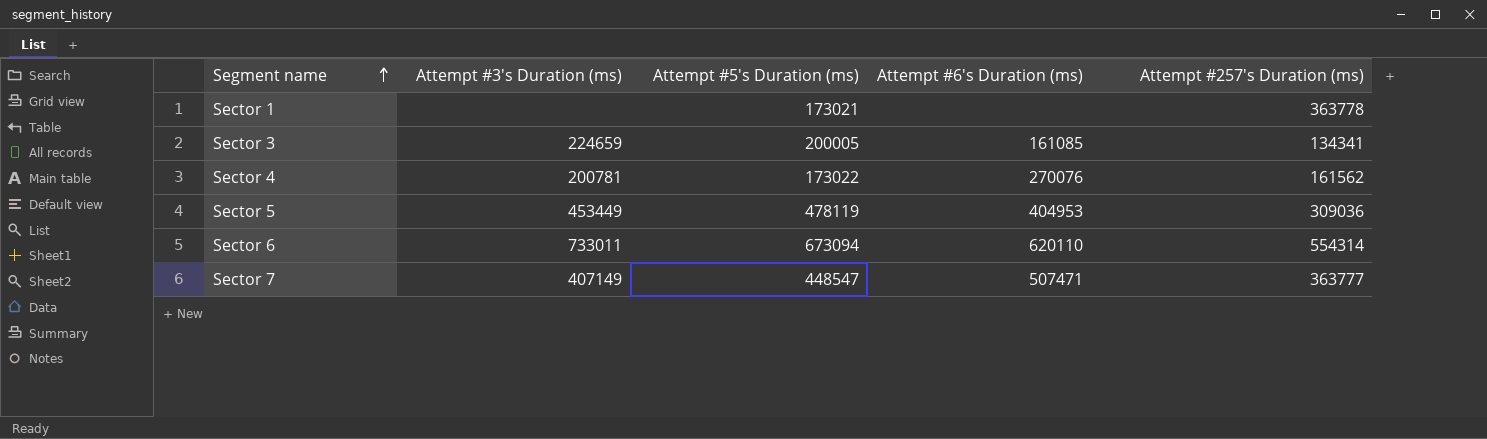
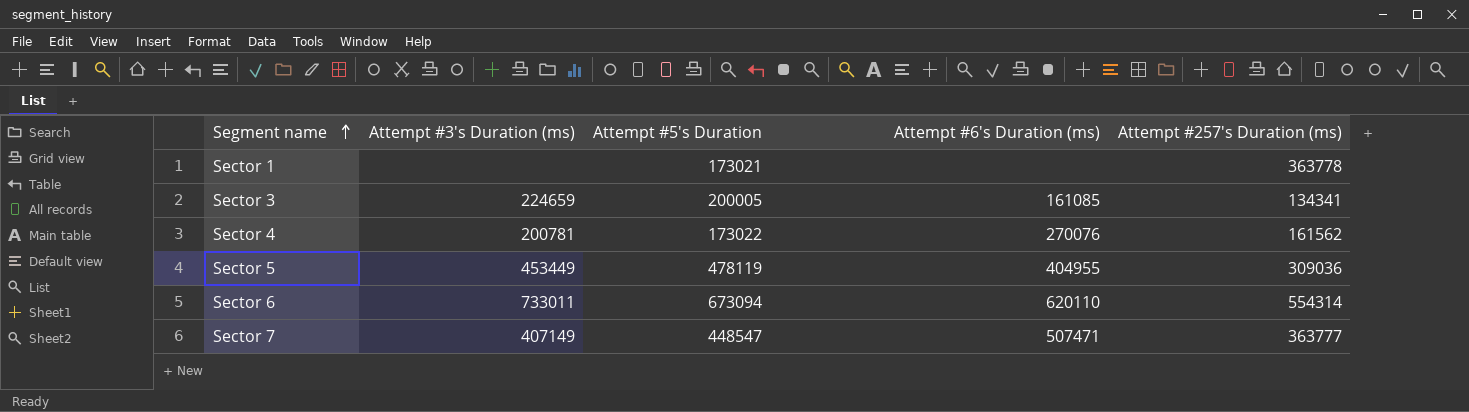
column name: Attempt #5's Duration (ms) -> Attempt #5's Duration
Sector 5 | Attempt #6's Duration (ms): 404953 -> 404955

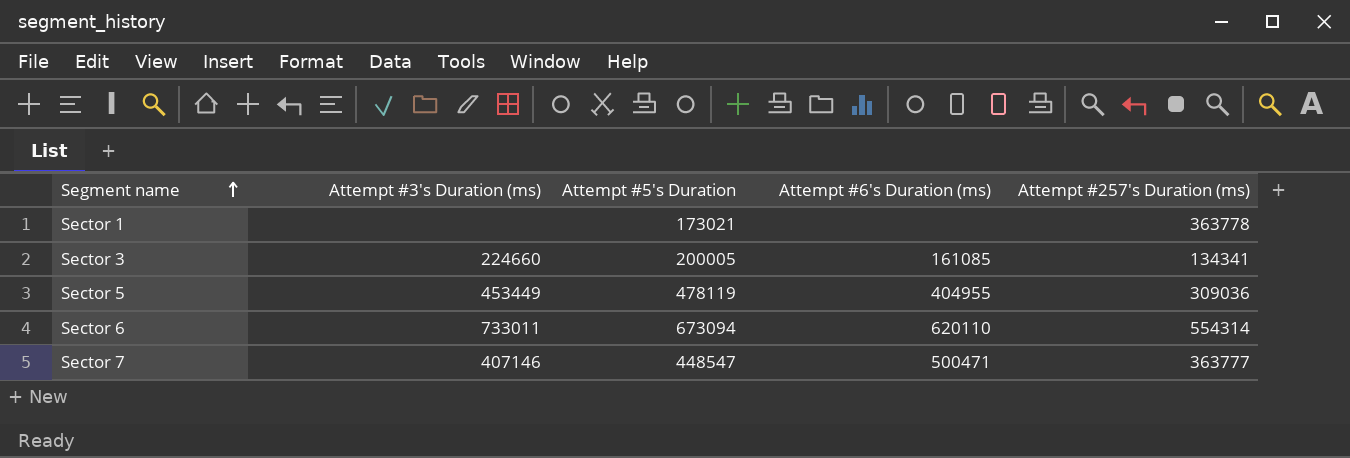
row Sector 4: 200781 | 173022 | 270076 | 161562 -> none
Sector 3 | Attempt #3's Duration (ms): 224659 -> 224660
Sector 7 | Attempt #3's Duration (ms): 407149 -> 407146
Sector 7 | Attempt #6's Duration (ms): 507471 -> 500471

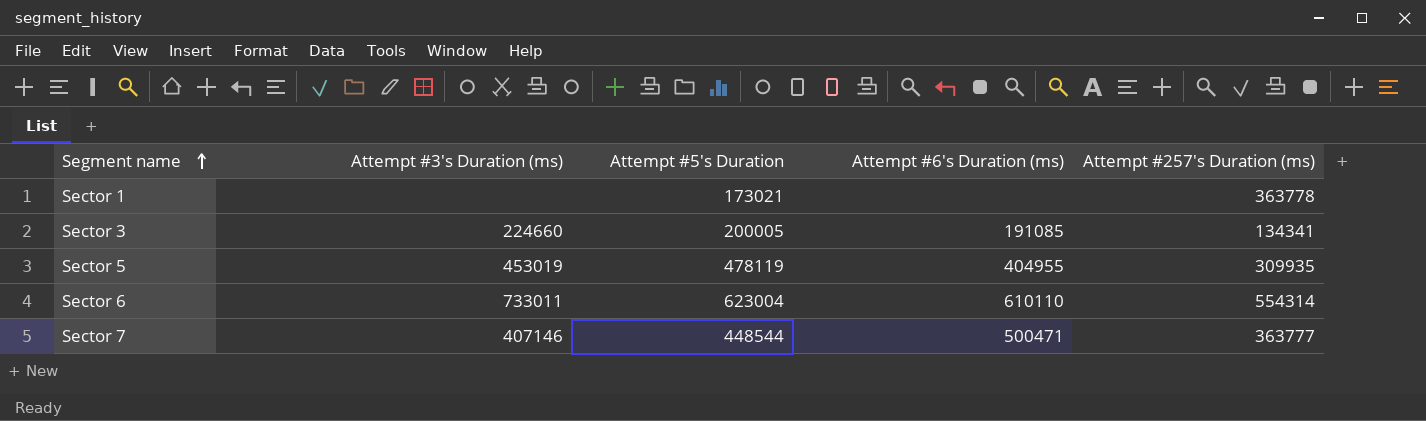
Sector 3 | Attempt #6's Duration (ms): 161085 -> 191085
Sector 5 | Attempt #3's Duration (ms): 453449 -> 453019
Sector 5 | Attempt #257's Duration (ms): 309036 -> 309935
Sector 6 | Attempt #5's Duration: 673094 -> 623004
Sector 6 | Attempt #6's Duration (ms): 620110 -> 610110
Sector 7 | Attempt #5's Duration: 448547 -> 448544

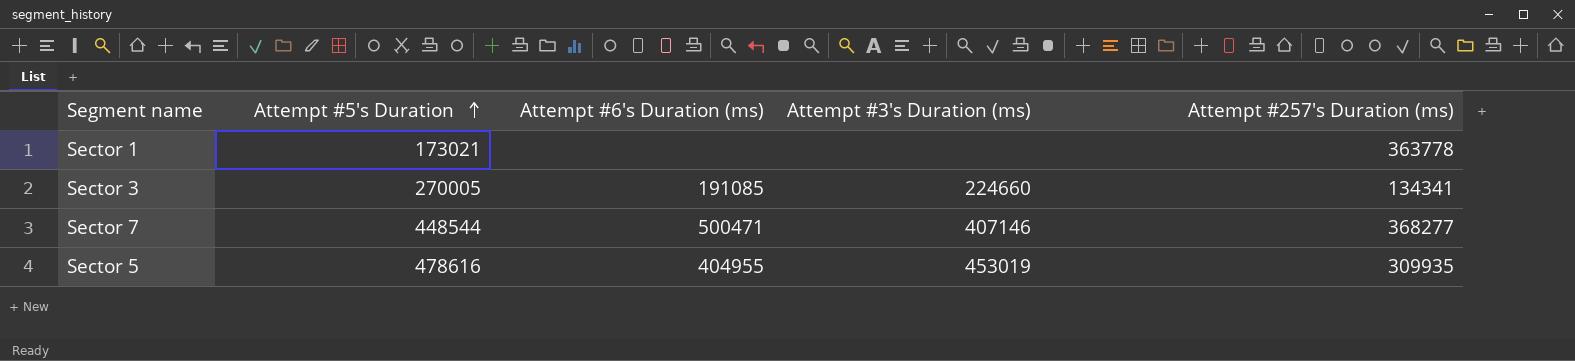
row order: Segment name ascending -> Attempt #5's Duration ascending
column Attempt #3's Duration (ms) | position: 2 -> 4
row Sector 6: 733011 | 623004 | 610110 | 554314 -> none
Sector 3 | Attempt #5's Duration: 200005 -> 270005
Sector 7 | Attempt #257's Duration (ms): 363777 -> 368277
Sector 5 | Attempt #5's Duration: 478119 -> 478616

